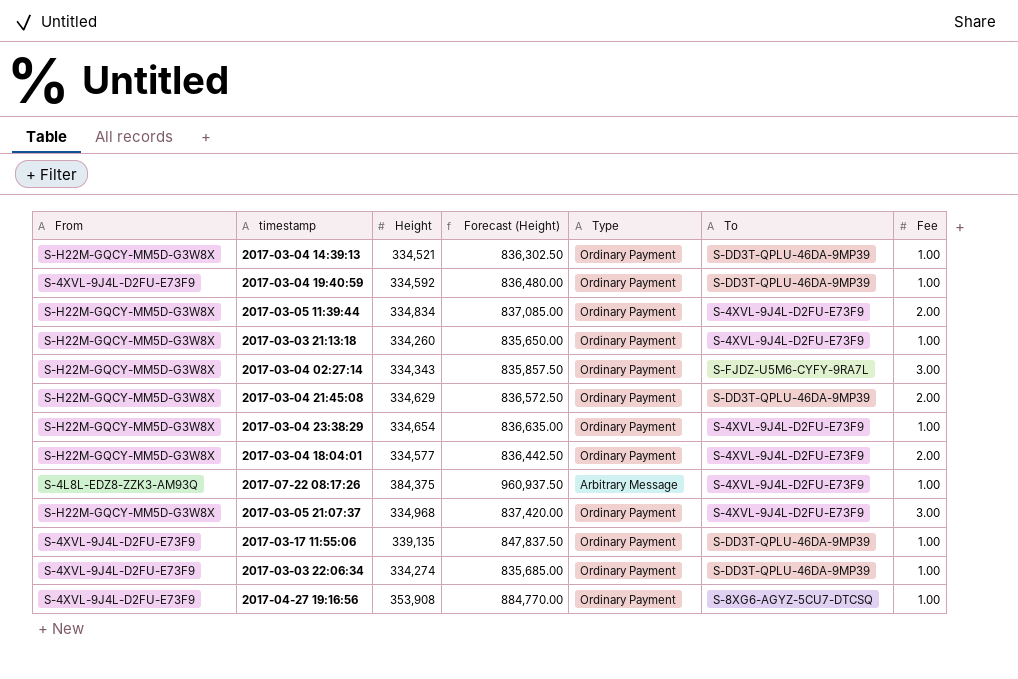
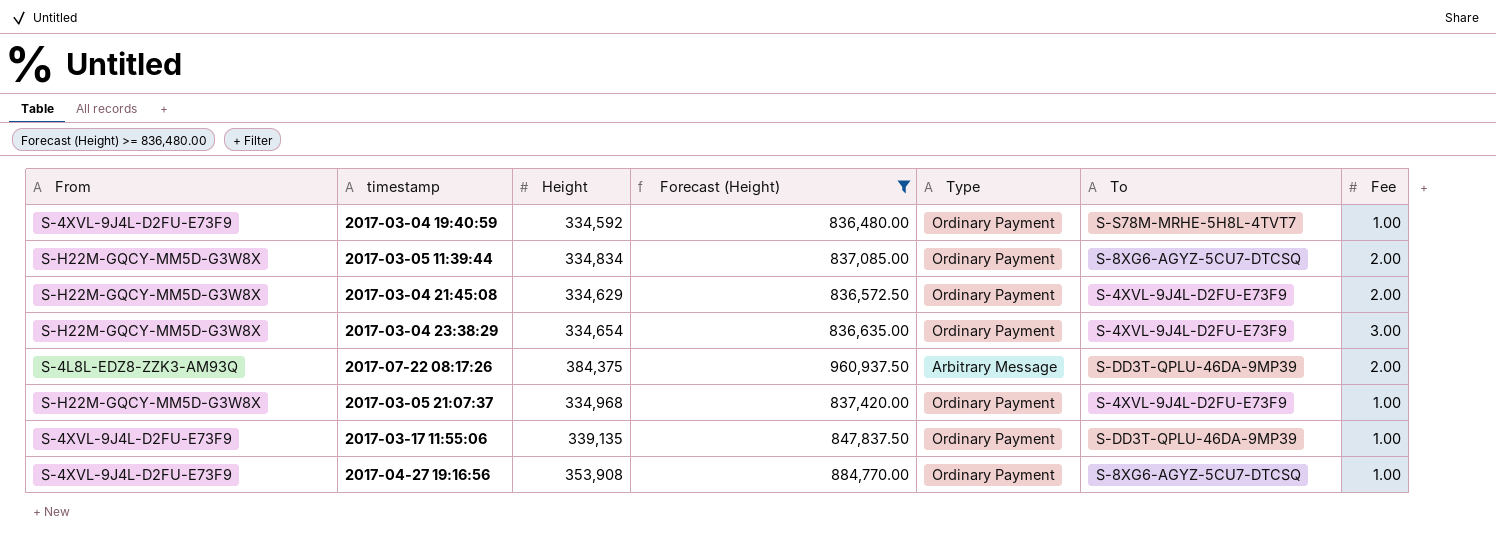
filter: none -> Forecast (Height) >= 836,480.00
2017-03-04 19:40:59 | To: S-DD3T-QPLU-46DA-9MP39 -> S-S78M-MRHE-5H8L-4TVT7
2017-03-05 11:39:44 | To: S-4XVL-9J4L-D2FU-E73F9 -> S-8XG6-AGYZ-5CU7-DTCSQ
2017-03-04 21:45:08 | To: S-DD3T-QPLU-46DA-9MP39 -> S-4XVL-9J4L-D2FU-E73F9
2017-03-04 23:38:29 | Fee: 1.00 -> 3.00
2017-07-22 08:17:26 | To: S-4XVL-9J4L-D2FU-E73F9 -> S-DD3T-QPLU-46DA-9MP39
2017-07-22 08:17:26 | Fee: 1.00 -> 2.00
2017-03-05 21:07:37 | Fee: 3.00 -> 1.00

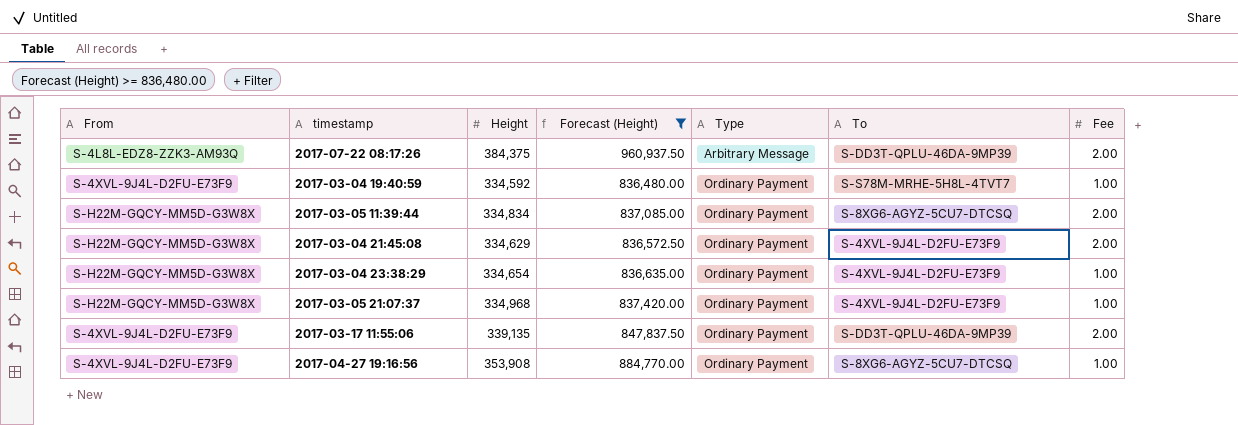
row order: none -> Type ascending
2017-03-04 23:38:29 | Fee: 3.00 -> 1.00
2017-03-17 11:55:06 | Fee: 1.00 -> 2.00

